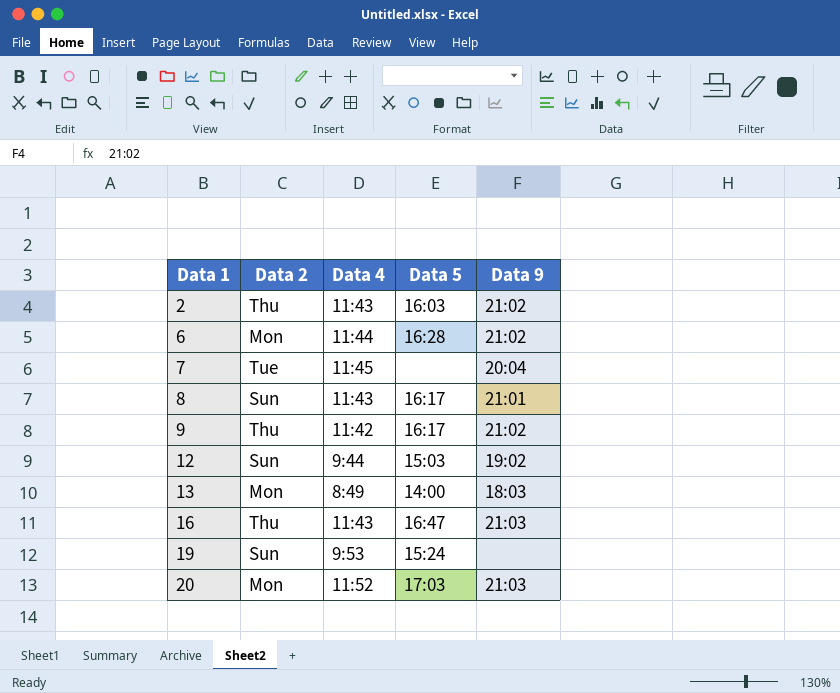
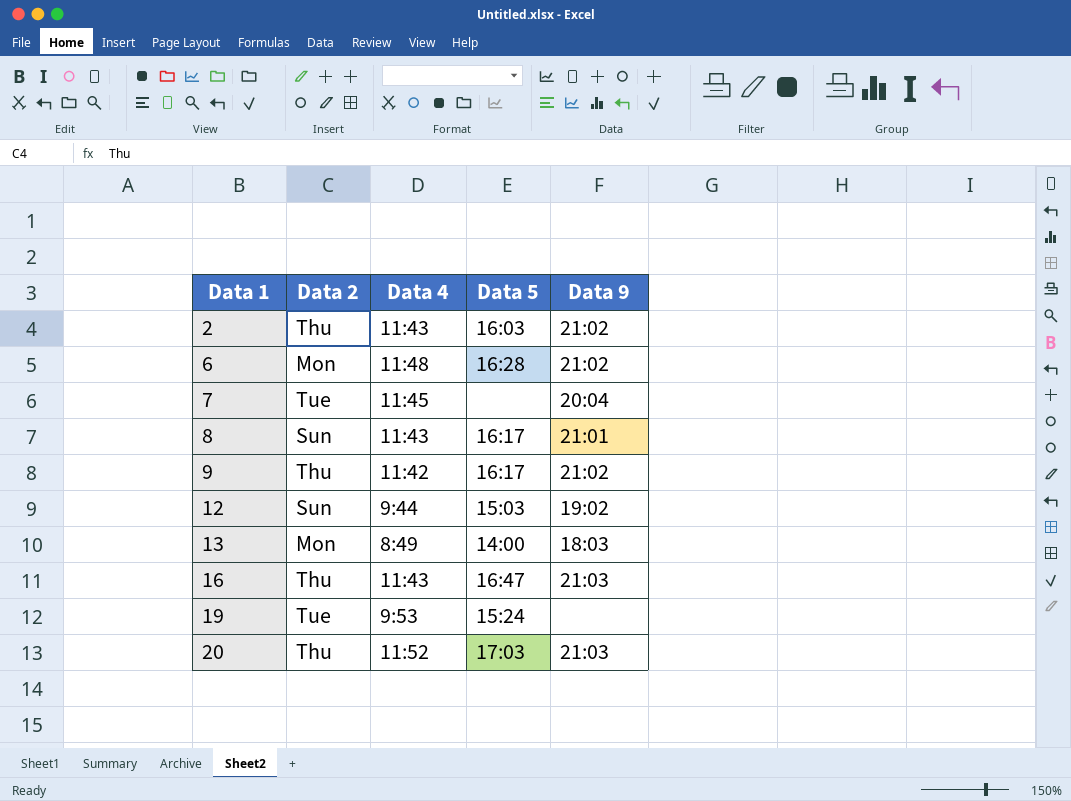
6 | Data 4: 11:44 -> 11:48
19 | Data 2: Sun -> Tue
20 | Data 2: Mon -> Thu

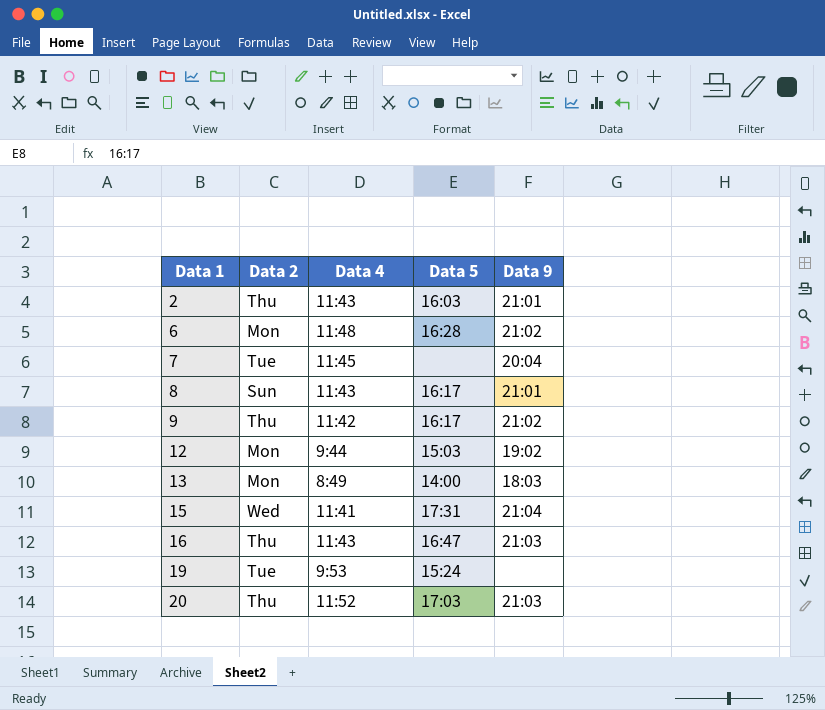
2 | Data 9: 21:02 -> 21:01
12 | Data 2: Sun -> Mon
row 15: none -> Wed | 11:41 | 17:31 | 21:04

